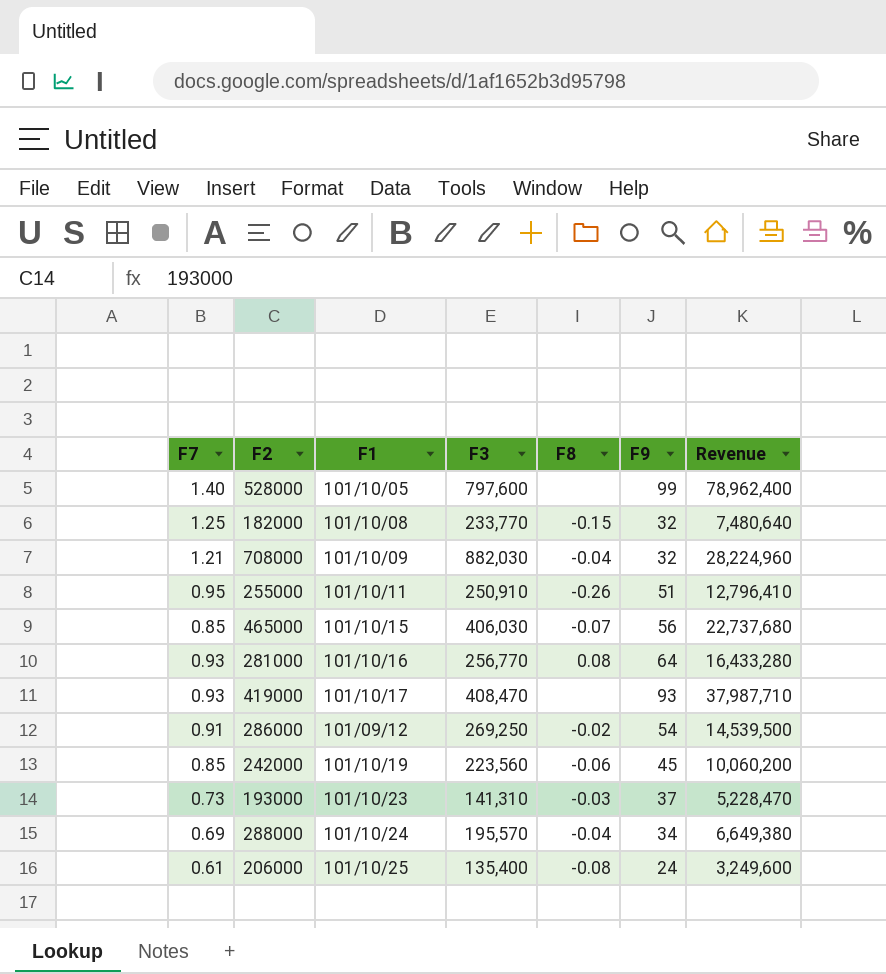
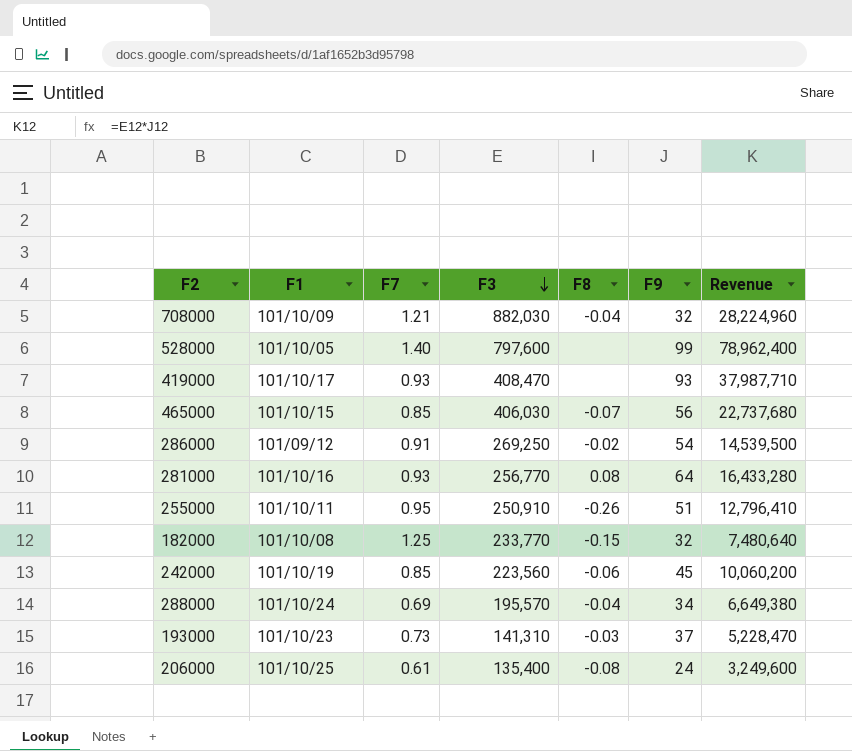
row order: none -> F3 descending
column F7 | position: 1 -> 3

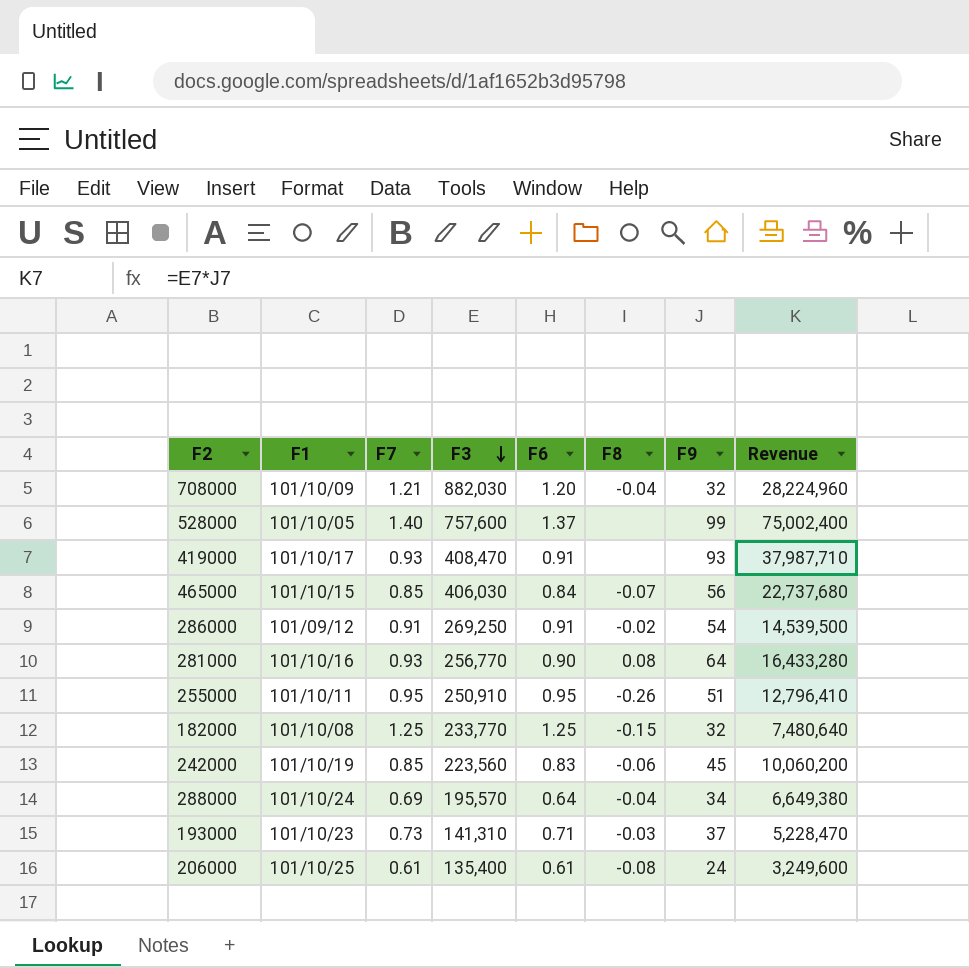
column F6 | position: none -> 5
528000 | F3: 797,600 -> 757,600
528000 | Revenue: 78,962,400 -> 75,002,400

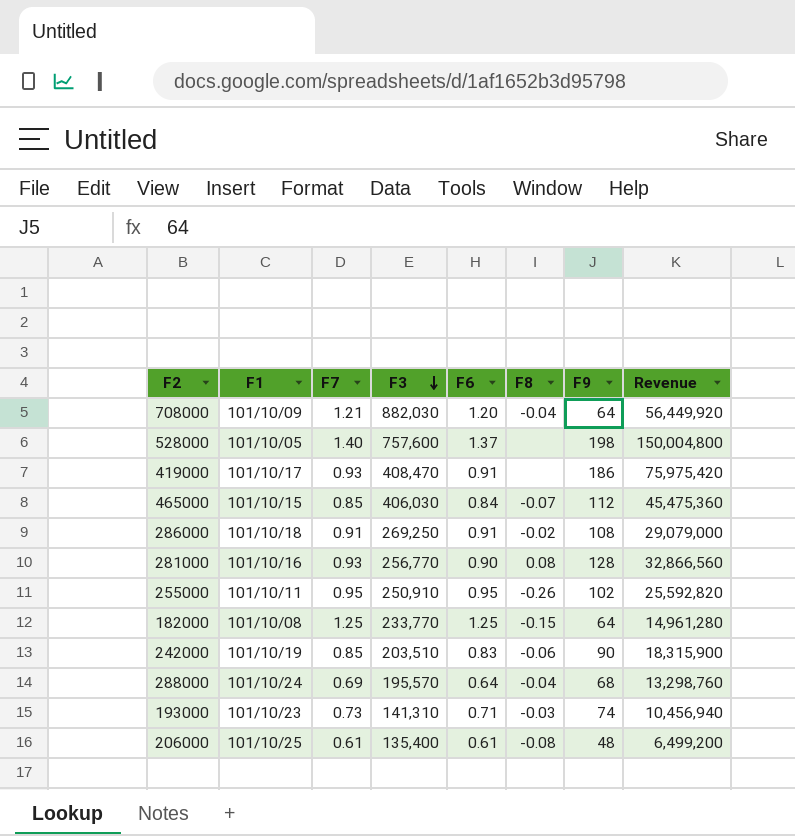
708000 | F9: 32 -> 64
708000 | Revenue: 28,224,960 -> 56,449,920
528000 | F9: 99 -> 198
528000 | Revenue: 75,002,400 -> 150,004,800
419000 | F9: 93 -> 186
419000 | Revenue: 37,987,710 -> 75,975,420
465000 | F9: 56 -> 112
465000 | Revenue: 22,737,680 -> 45,475,360
286000 | F1: 101/09/12 -> 101/10/18
286000 | F9: 54 -> 108
286000 | Revenue: 14,539,500 -> 29,079,000
281000 | F9: 64 -> 128
281000 | Revenue: 16,433,280 -> 32,866,560
255000 | F9: 51 -> 102
255000 | Revenue: 12,796,410 -> 25,592,820
182000 | F9: 32 -> 64
182000 | Revenue: 7,480,640 -> 14,961,280
242000 | F3: 223,560 -> 203,510
242000 | F9: 45 -> 90
242000 | Revenue: 10,060,200 -> 18,315,900
288000 | F9: 34 -> 68
288000 | Revenue: 6,649,380 -> 13,298,760
193000 | F9: 37 -> 74
193000 | Revenue: 5,228,470 -> 10,456,940
206000 | F9: 24 -> 48
206000 | Revenue: 3,249,600 -> 6,499,200

